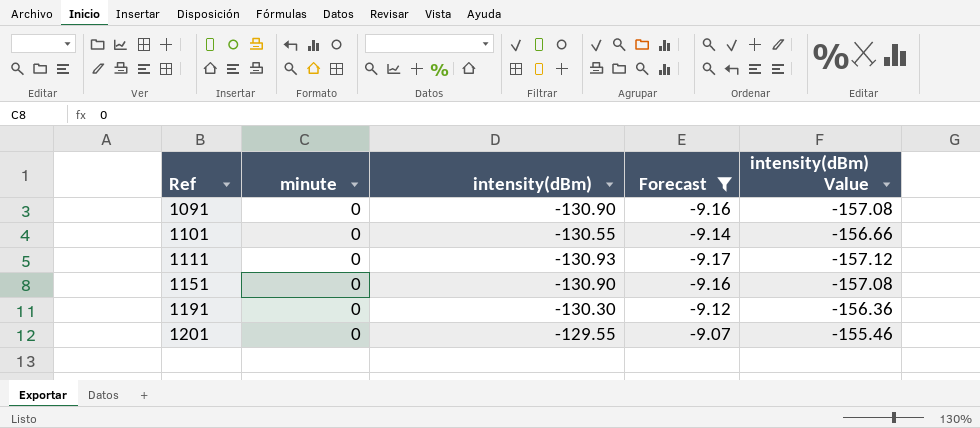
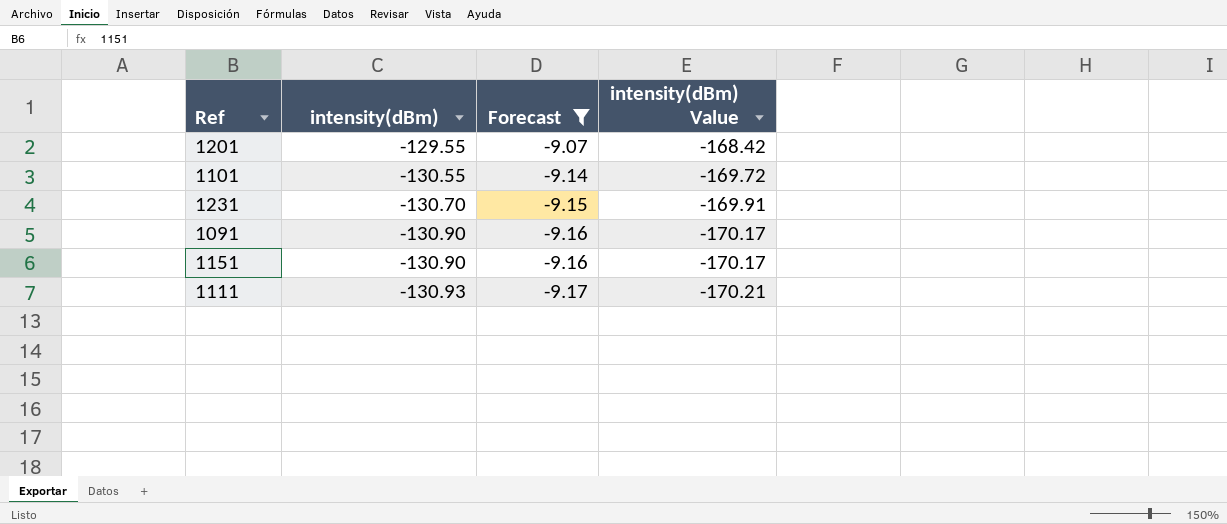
row order: Ref ascending -> intensity(dBm) descending
column minute | position: 2 -> none
column intensity(dBm) Value | formula: [intensity(dBm)] * 1.2 -> [intensity(dBm)] * 1.3
row 1191: 0 | -130.30 | -9.12 | -156.36 -> none
row 1231: none -> -130.70 | -9.15 | -169.91

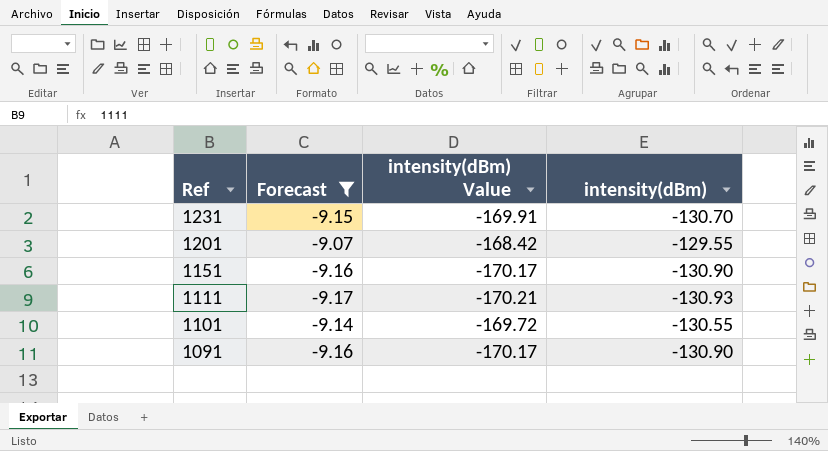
row order: intensity(dBm) descending -> Ref descending
column intensity(dBm) | position: 2 -> 4

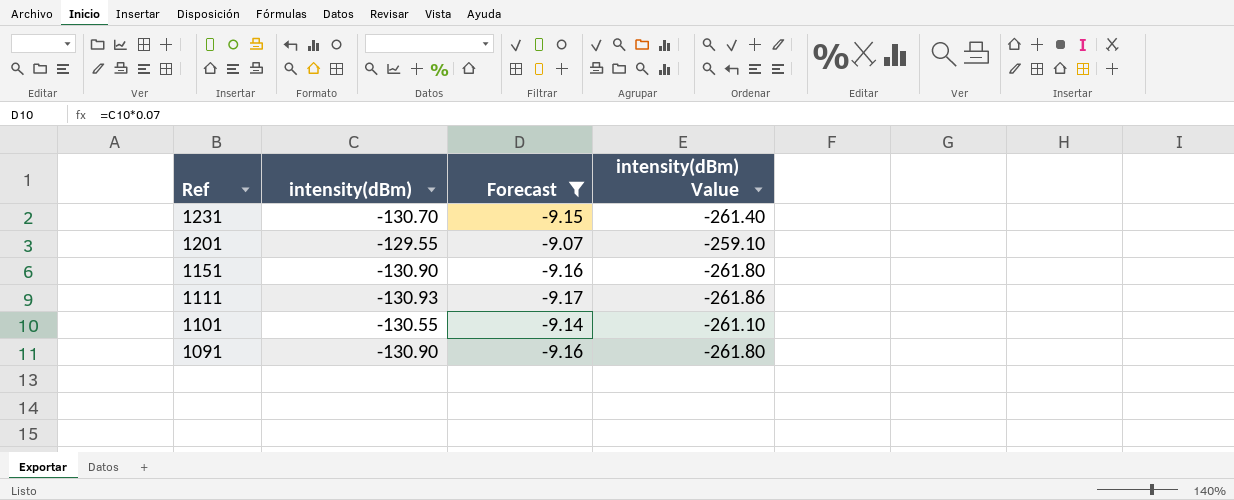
column intensity(dBm) | position: 4 -> 2
column intensity(dBm) Value | formula: [intensity(dBm)] * 1.3 -> [intensity(dBm)] * 2

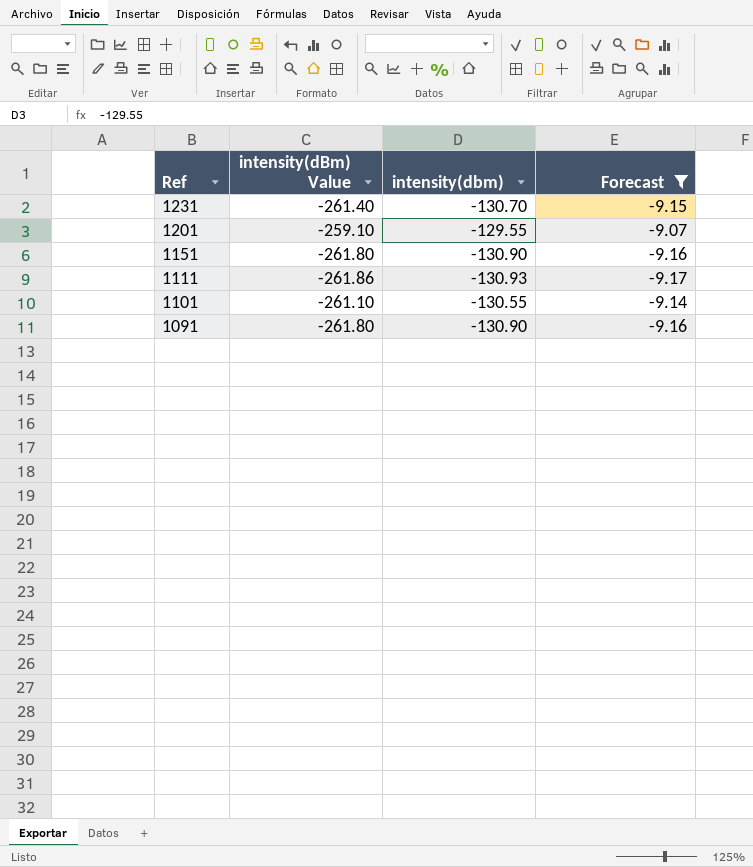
column intensity(dBm) Value | position: 4 -> 2
column name: intensity(dBm) -> intensity(dbm)

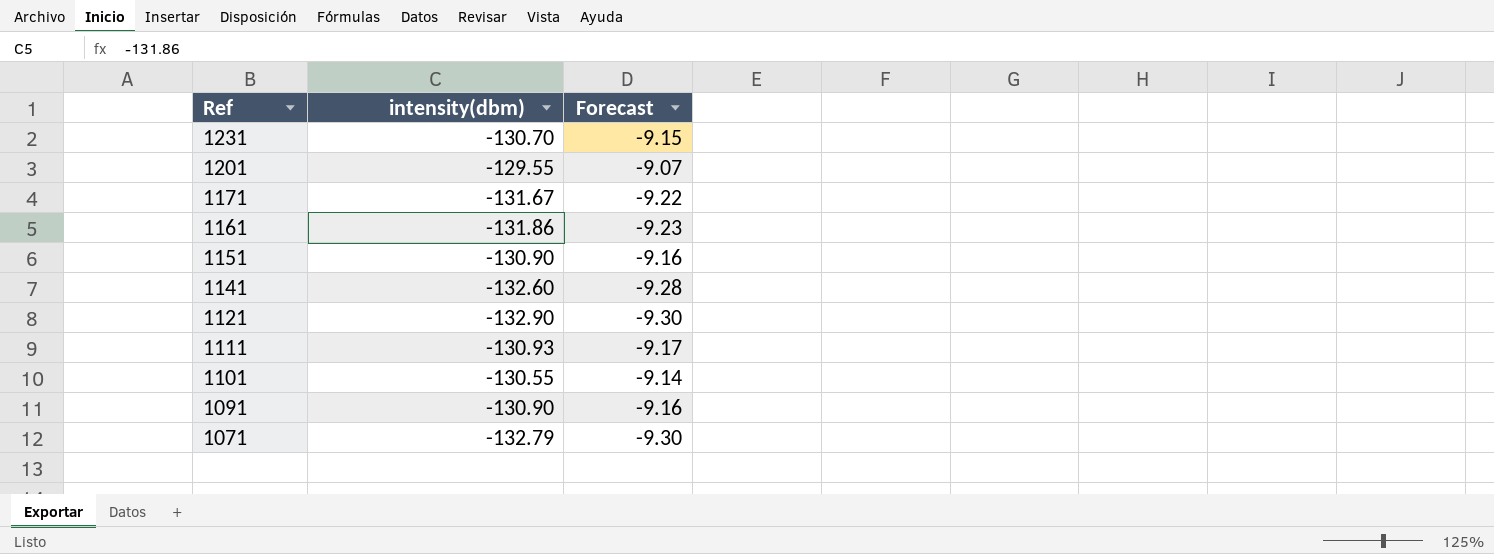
filter: Forecast >= -9.17 -> none
column intensity(dBm) Value | formula: [intensity(dbm)] * 2 -> none

